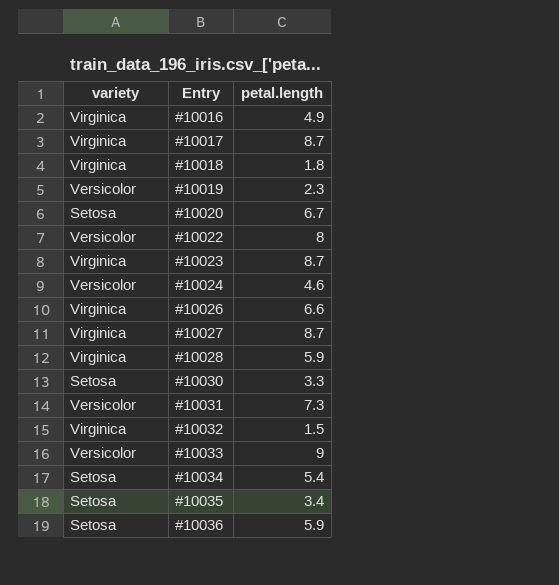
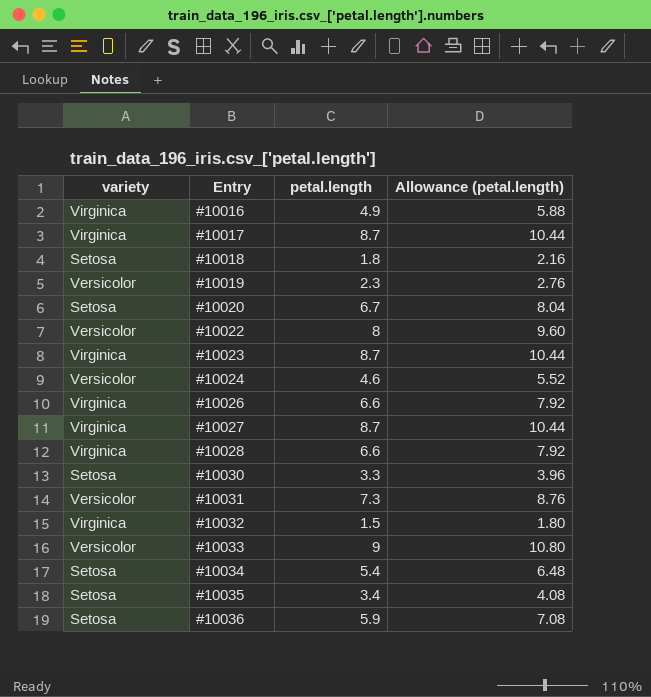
column Allowance (petal.length) | formula: none -> [petal.length] * 1.2
#10018 | variety: Virginica -> Setosa
#10028 | petal.length: 5.9 -> 6.6

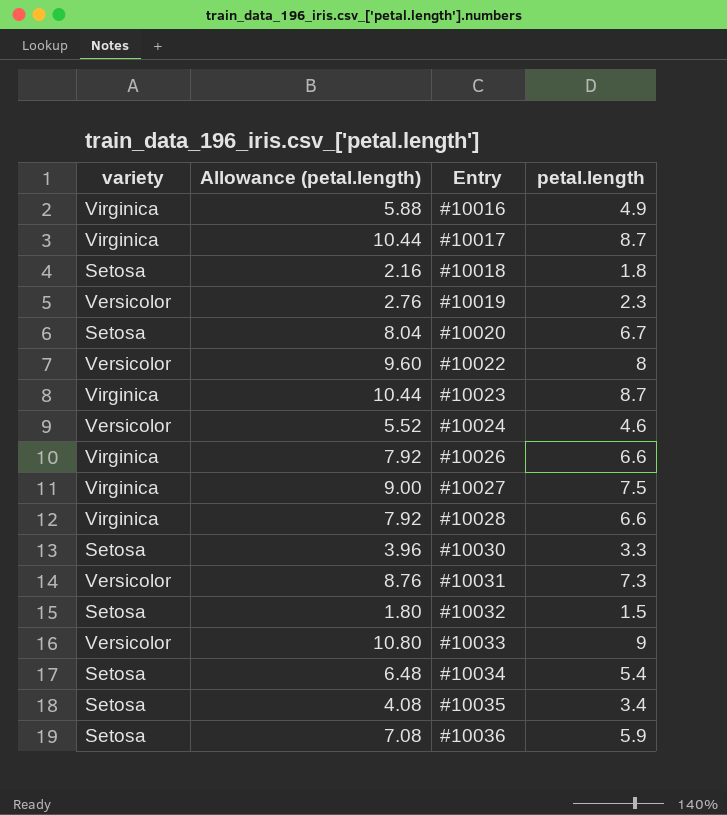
column Allowance (petal.length) | position: 4 -> 2
#10027 | Allowance (petal.length): 10.44 -> 9.00
#10027 | petal.length: 8.7 -> 7.5
#10032 | variety: Virginica -> Setosa

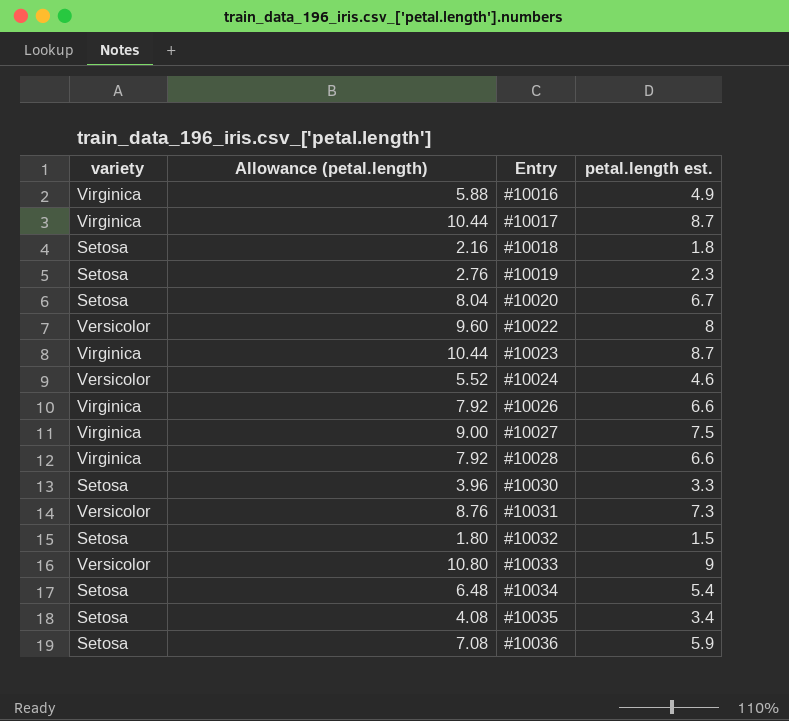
column name: petal.length -> petal.length est.
#10019 | variety: Versicolor -> Setosa

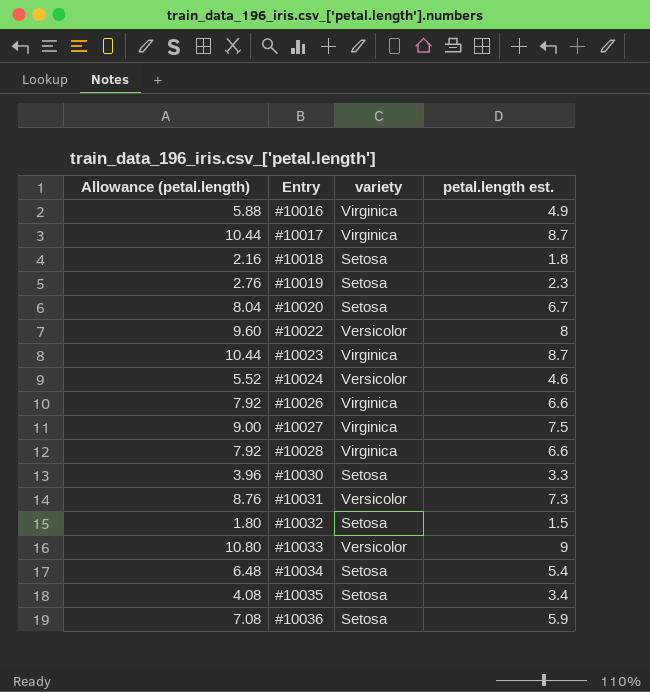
column variety | position: 1 -> 3

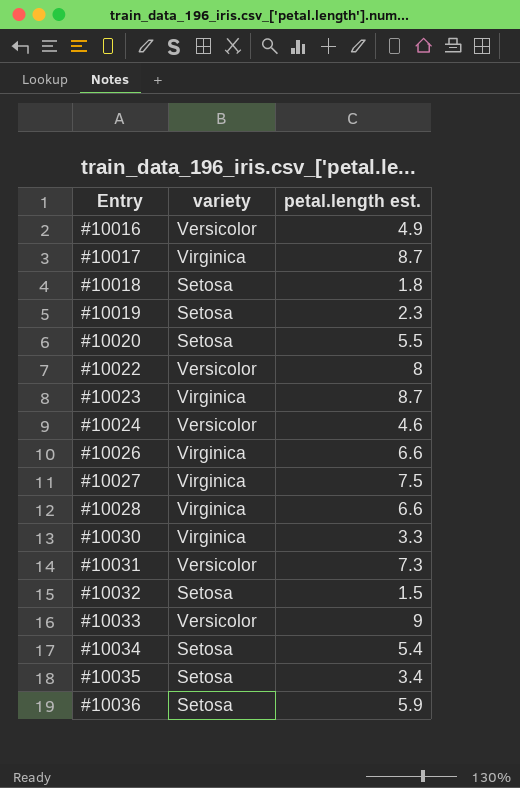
column Allowance (petal.length) | formula: [petal.length est.] * 1.2 -> none
#10016 | variety: Virginica -> Versicolor
#10020 | petal.length est.: 6.7 -> 5.5
#10030 | variety: Setosa -> Virginica

